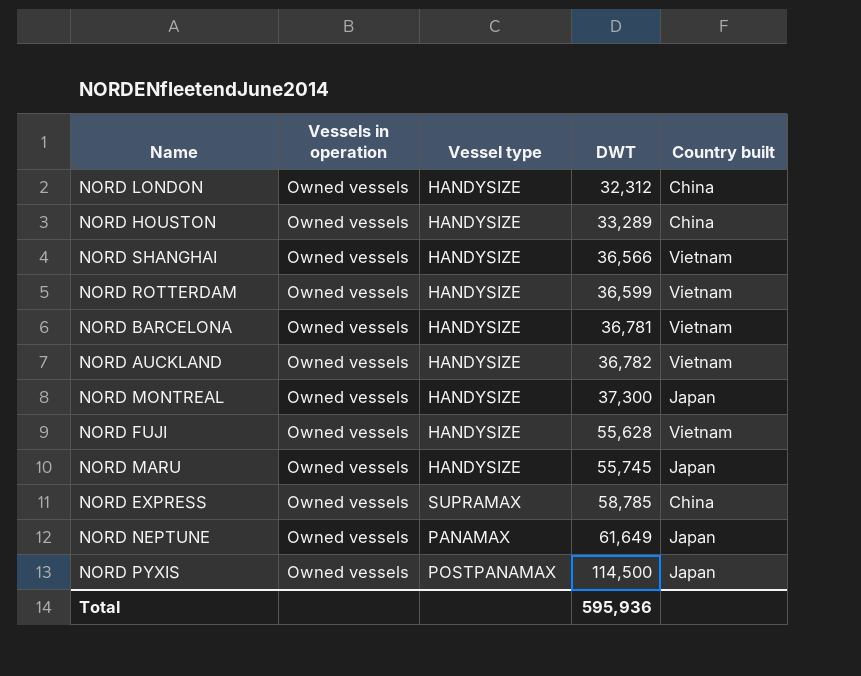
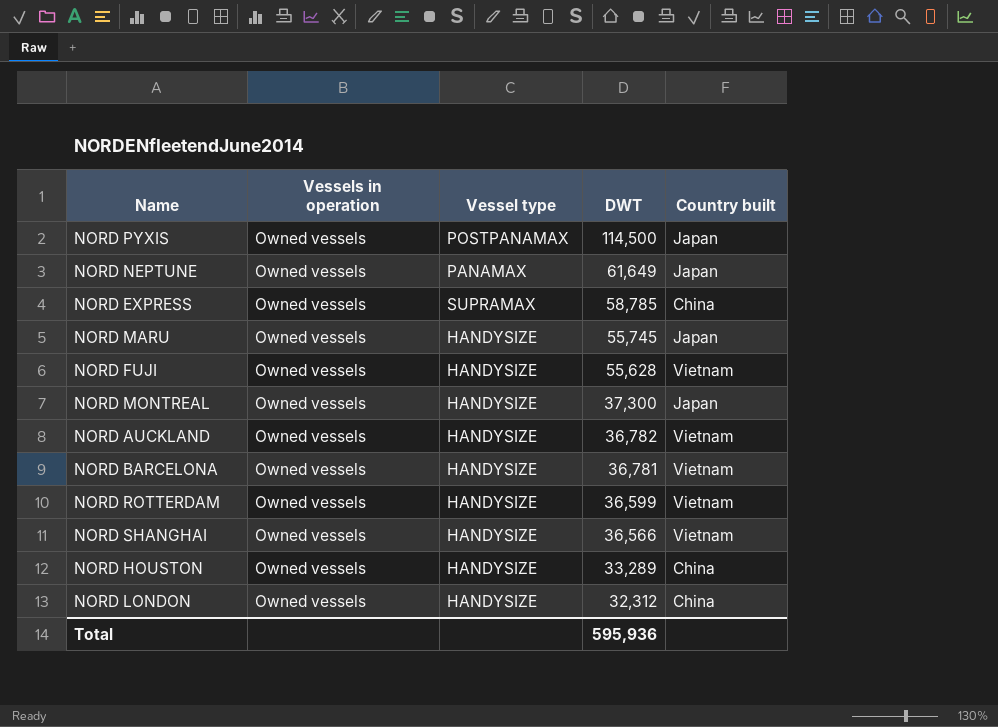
row order: DWT ascending -> DWT descending

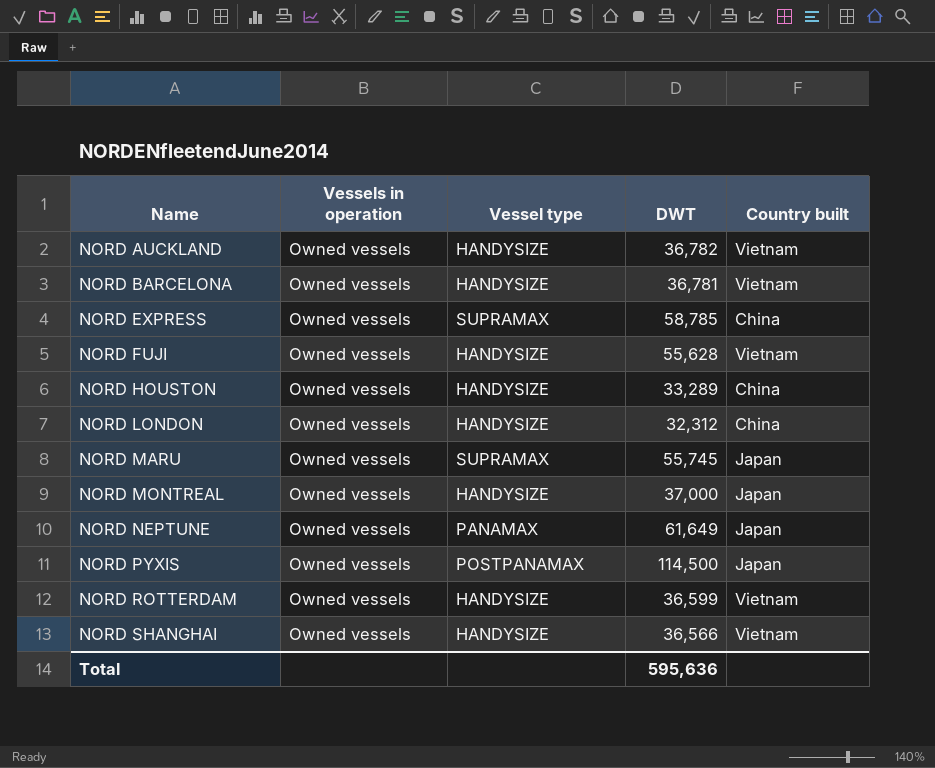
row order: DWT descending -> Name ascending
NORD MARU | Vessel type: HANDYSIZE -> SUPRAMAX
NORD MONTREAL | DWT: 37,300 -> 37,000
Total | DWT: 595,936 -> 595,636

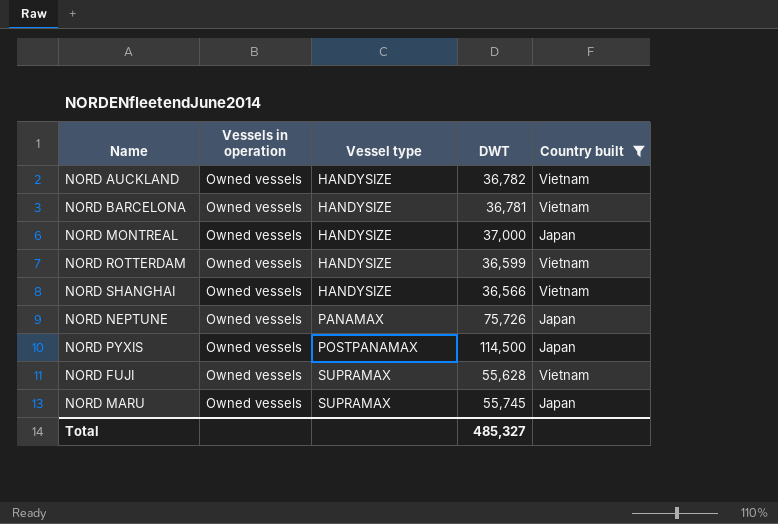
filter: none -> Country built != China
row order: Name ascending -> Vessel type ascending
NORD NEPTUNE | DWT: 61,649 -> 75,726
NORD FUJI | Vessel type: HANDYSIZE -> SUPRAMAX
Total | DWT: 595,636 -> 485,327

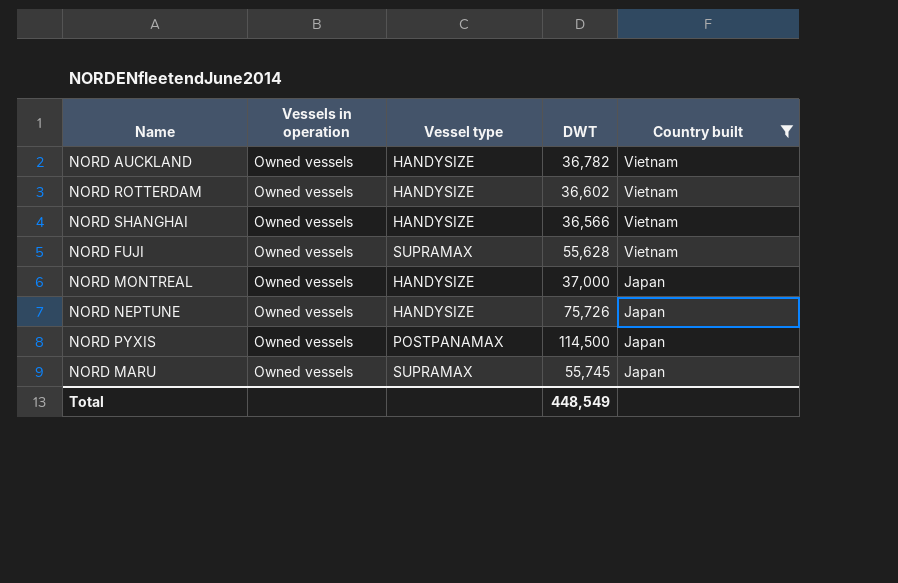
row order: Vessel type ascending -> Country built descending
row NORD BARCELONA: Owned vessels | HANDYSIZE | 36,781 | Vietnam -> none
NORD ROTTERDAM | DWT: 36,599 -> 36,602
NORD NEPTUNE | Vessel type: PANAMAX -> HANDYSIZE
Total | DWT: 485,327 -> 448,549

